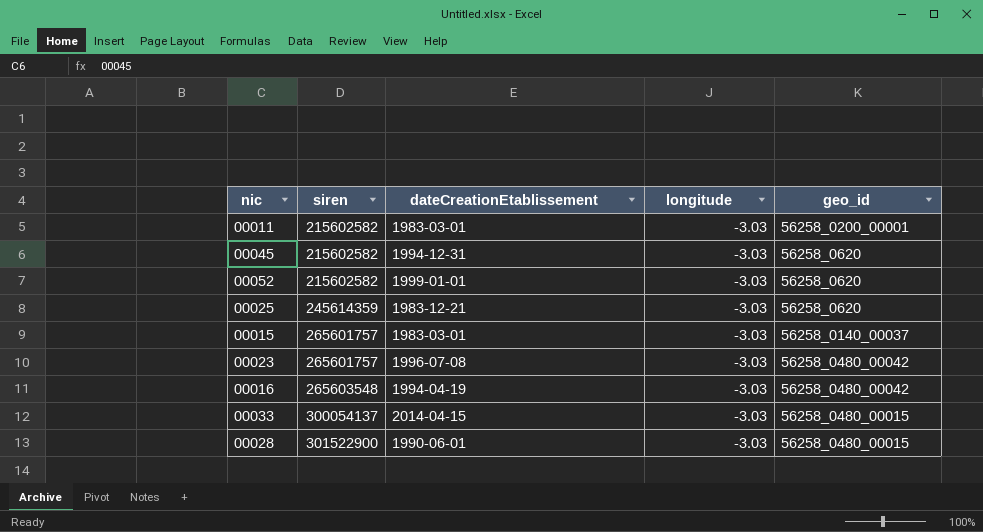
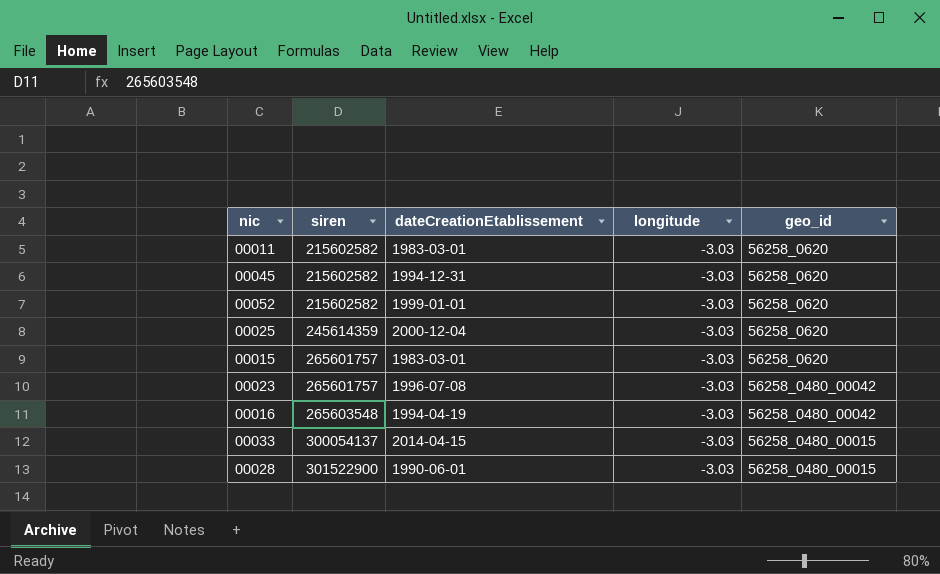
00011 | geo_id: 56258_0200_00001 -> 56258_0620
00025 | dateCreationEtablissement: 1983-12-21 -> 2000-12-04
00015 | geo_id: 56258_0140_00037 -> 56258_0620

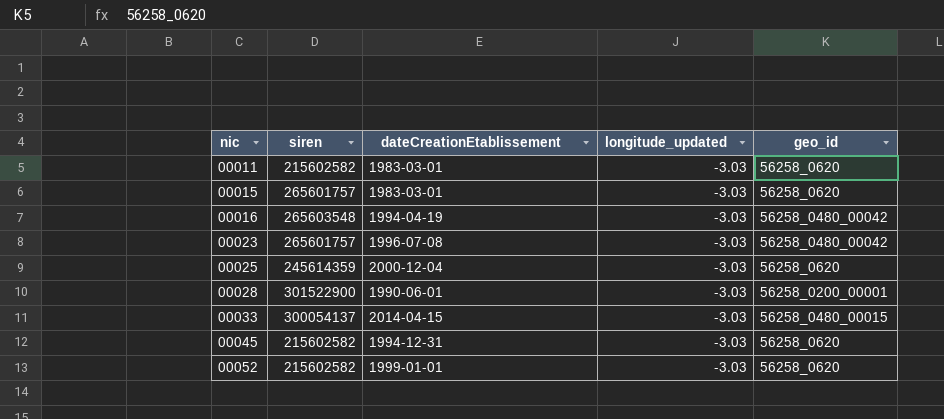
row order: siren ascending -> nic ascending
column name: longitude -> longitude_updated
00028 | geo_id: 56258_0480_00015 -> 56258_0200_00001

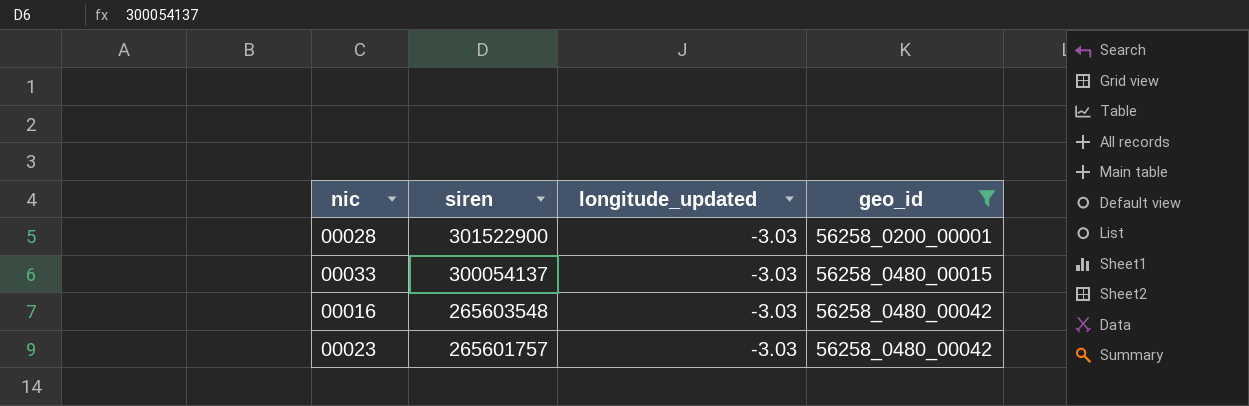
filter: none -> geo_id != 56258_0620
row order: nic ascending -> siren descending
column dateCreationEtablissement | position: 3 -> none

